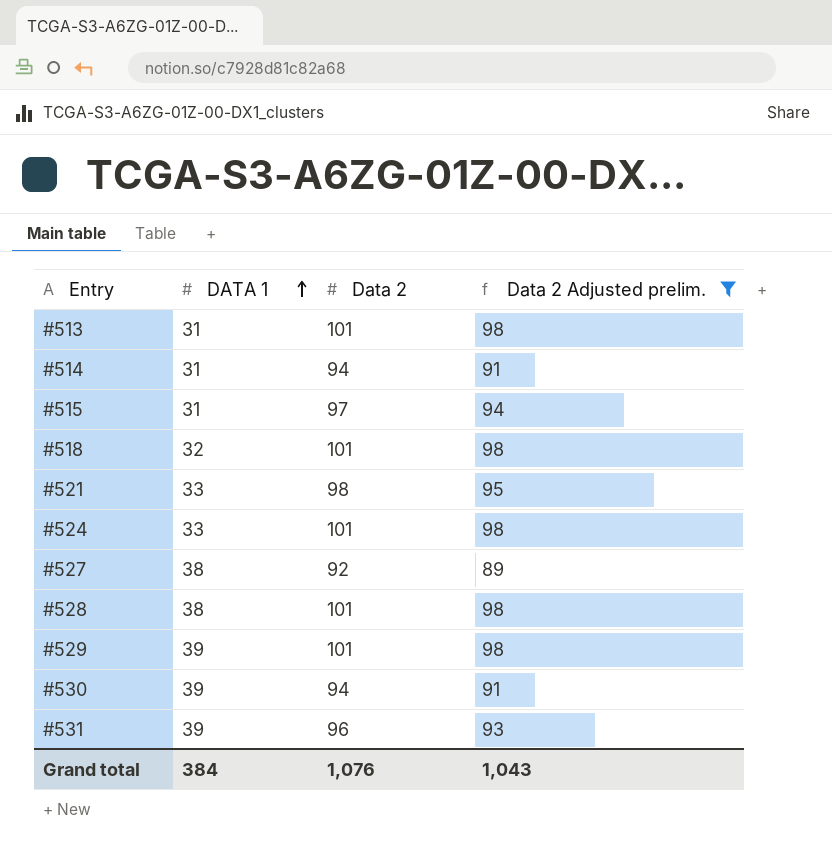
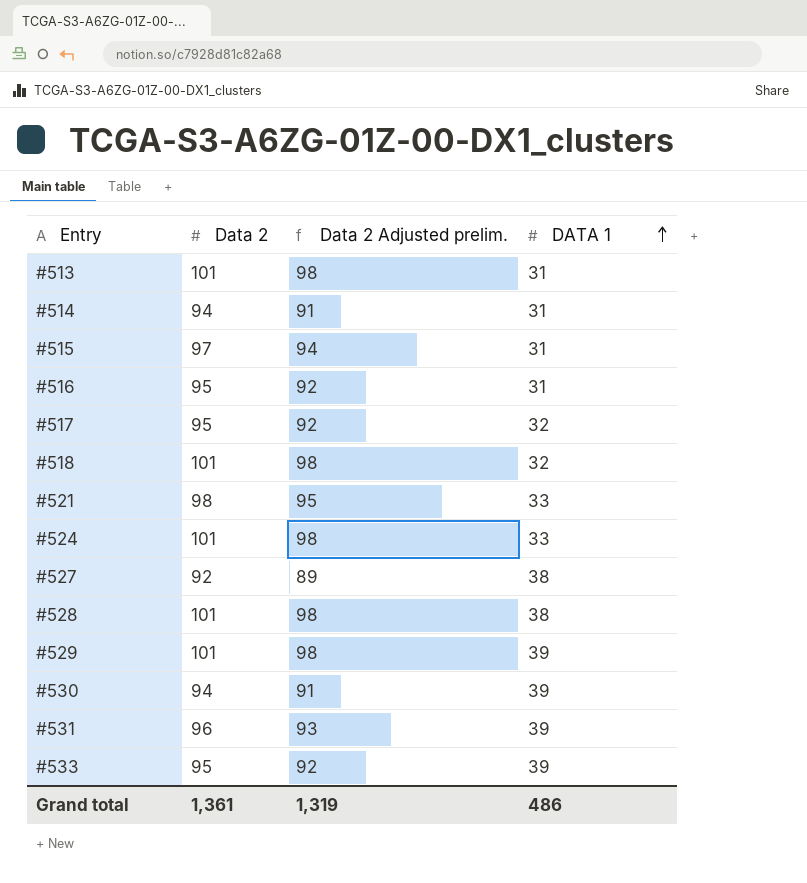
filter: Data 2 Adjusted prelim. != 92 -> none
column DATA 1 | position: 2 -> 4
Grand total | Data 2: 1,076 -> 1,361
Grand total | Data 2 Adjusted prelim.: 1,043 -> 1,319
Grand total | DATA 1: 384 -> 486

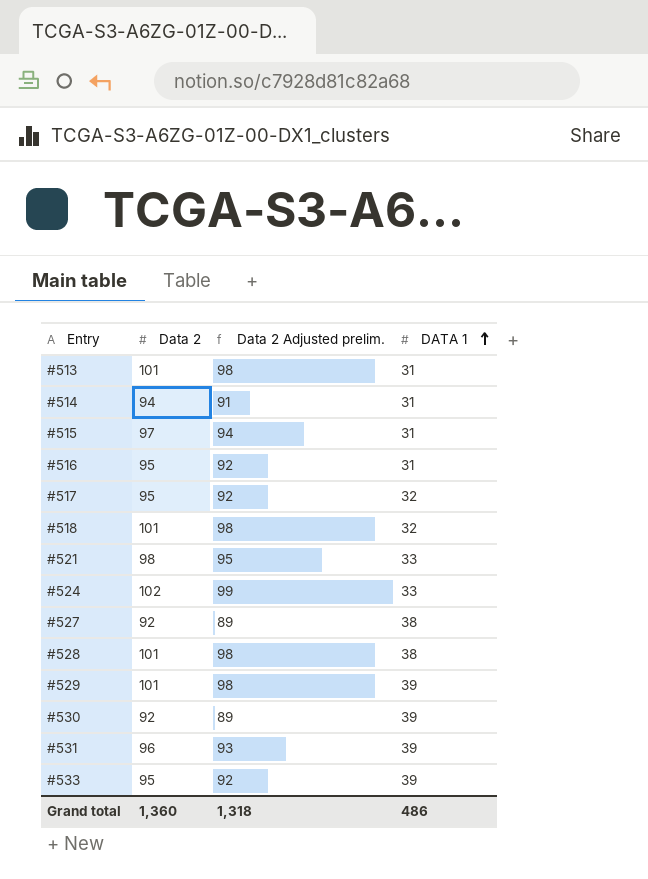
#524 | Data 2: 101 -> 102
#524 | Data 2 Adjusted prelim.: 98 -> 99
#530 | Data 2: 94 -> 92
#530 | Data 2 Adjusted prelim.: 91 -> 89
Grand total | Data 2: 1,361 -> 1,360
Grand total | Data 2 Adjusted prelim.: 1,319 -> 1,318

